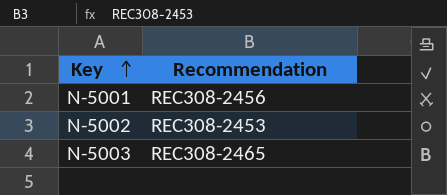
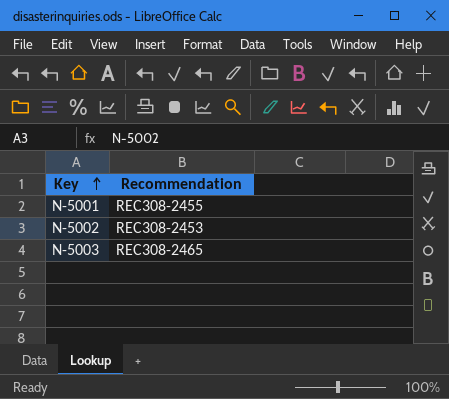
N-5001 | Recommendation: REC308-2456 -> REC308-2455

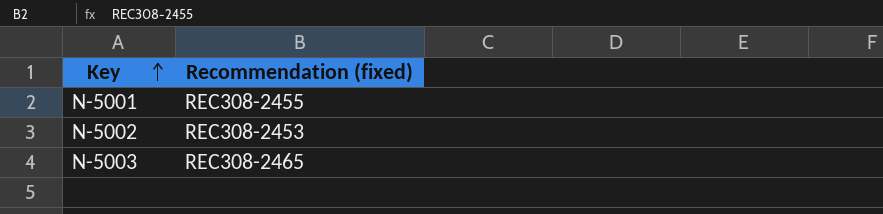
column name: Recommendation -> Recommendation (fixed)

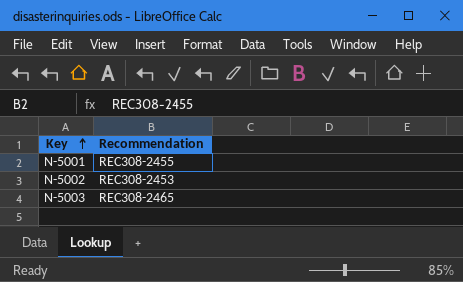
column name: Recommendation (fixed) -> Recommendation

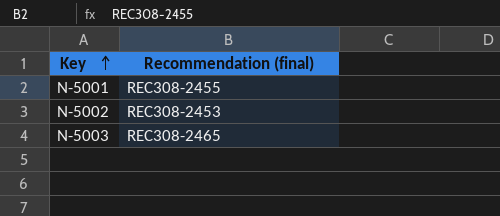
column name: Recommendation -> Recommendation (final)

